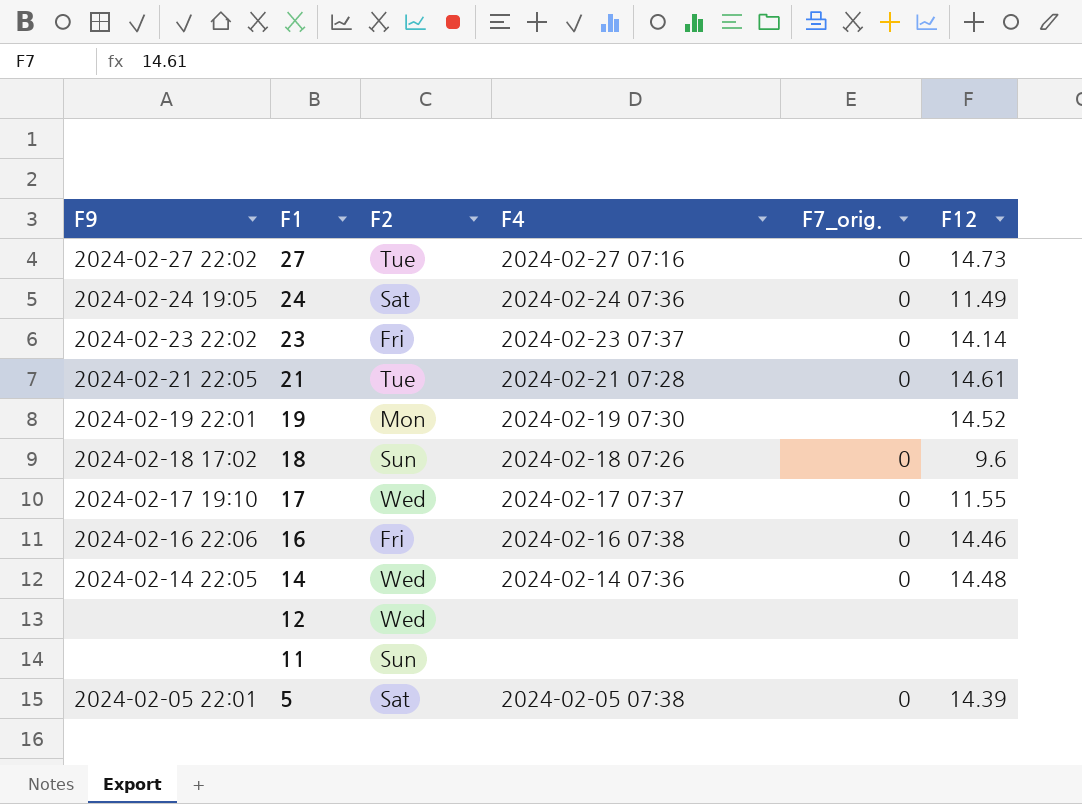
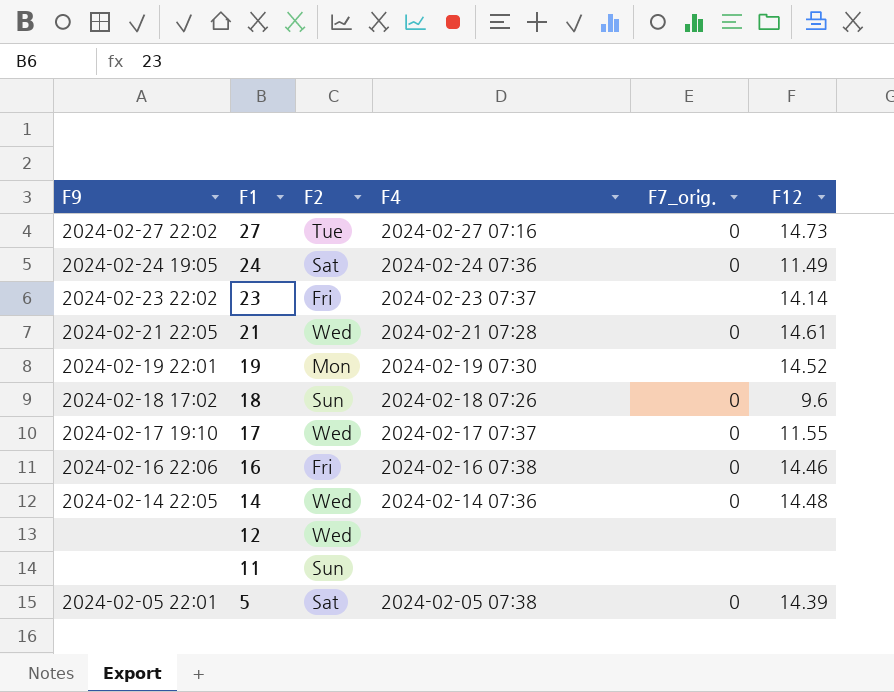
23 | F7_orig.: 0 -> none
21 | F2: Tue -> Wed

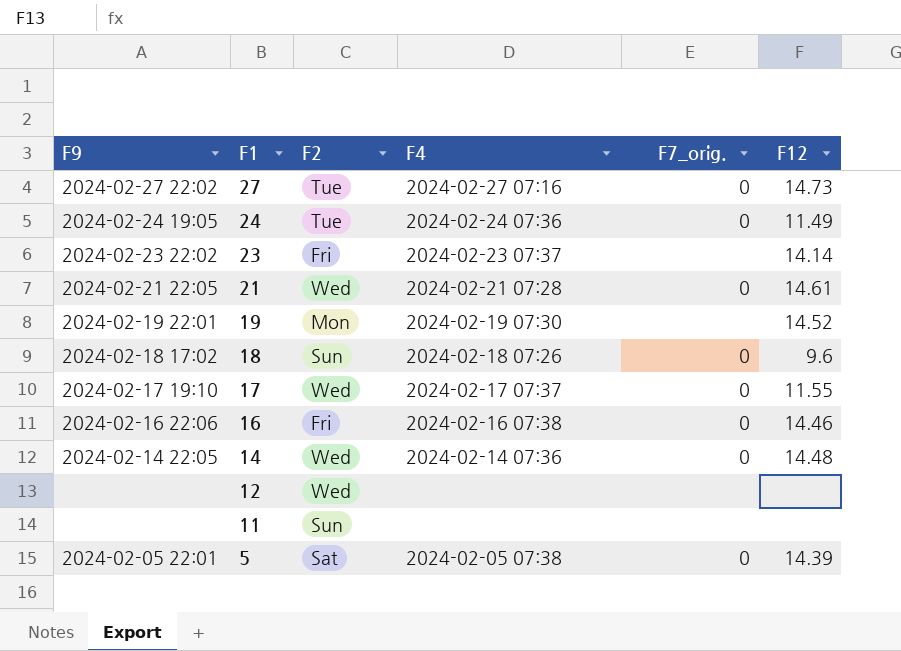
24 | F2: Sat -> Tue

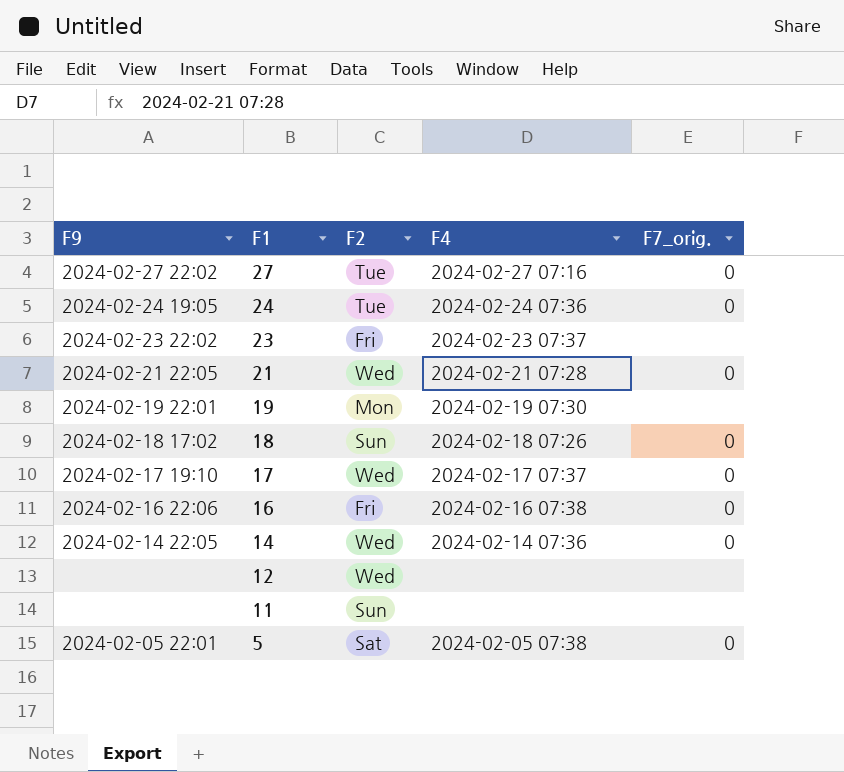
column F12 | position: 6 -> none

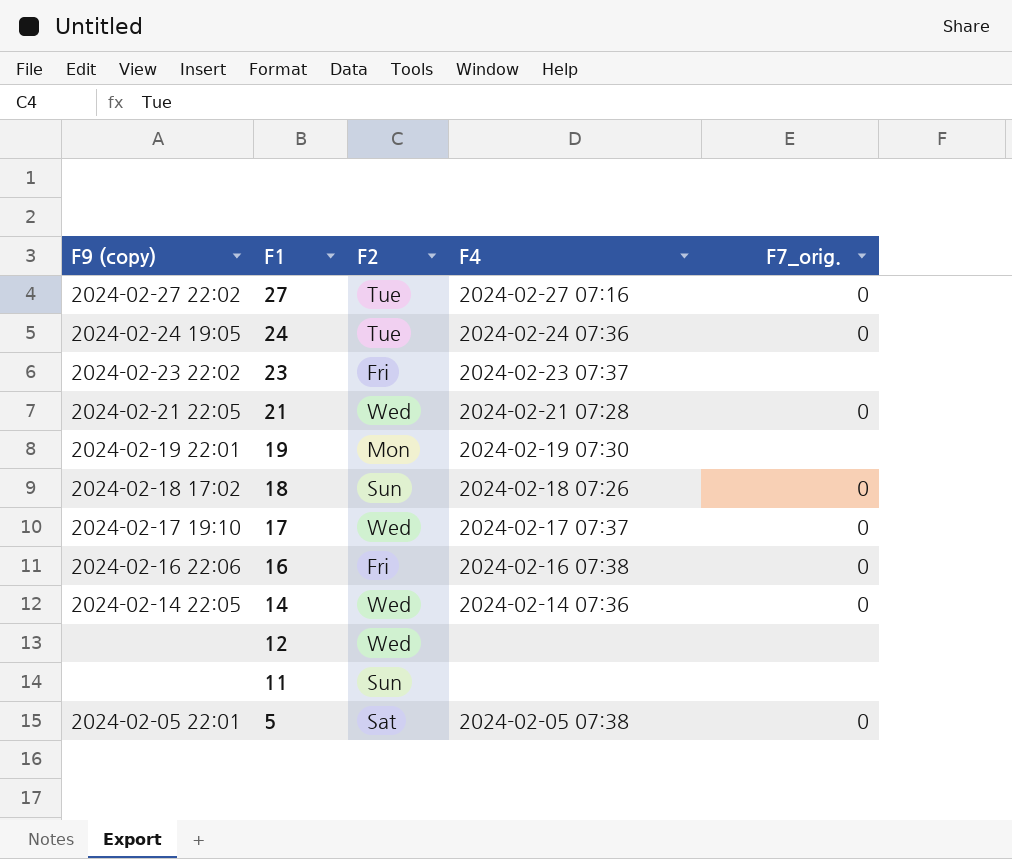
column name: F9 -> F9 (copy)

